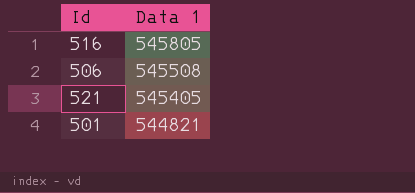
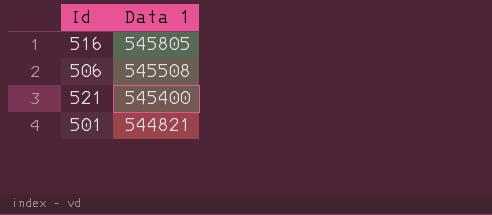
521 | Data 1: 545405 -> 545400

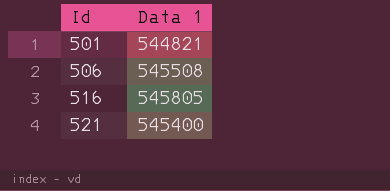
row order: Data 1 descending -> Id ascending

